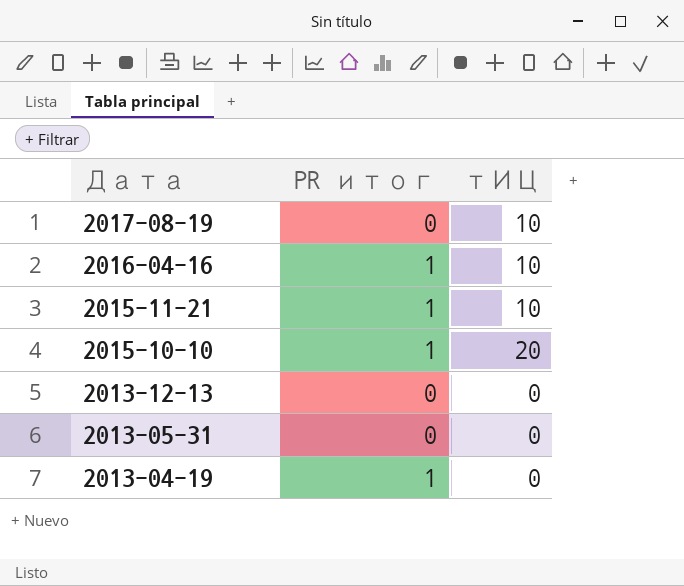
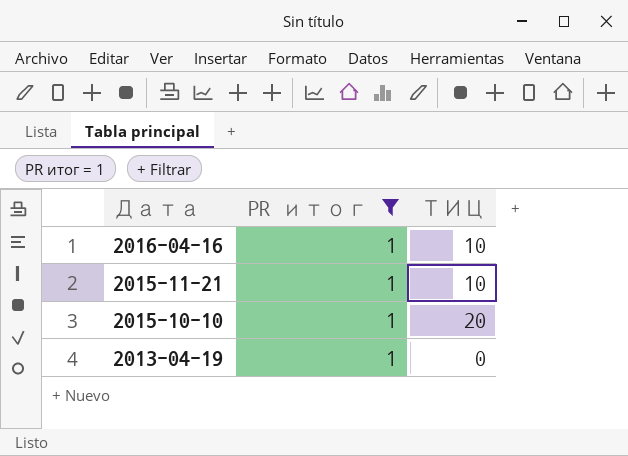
filter: none -> PR итог = 1
column name: тИЦ -> ТИЦ

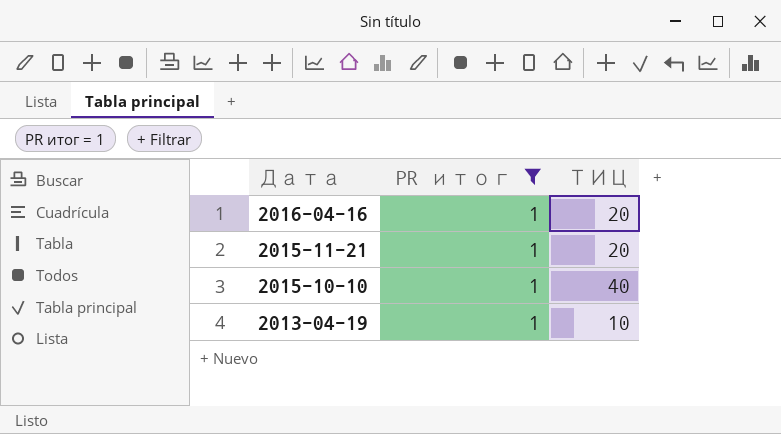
2016-04-16 | ТИЦ: 10 -> 20
2015-11-21 | ТИЦ: 10 -> 20
2015-10-10 | ТИЦ: 20 -> 40
2013-04-19 | ТИЦ: 0 -> 10

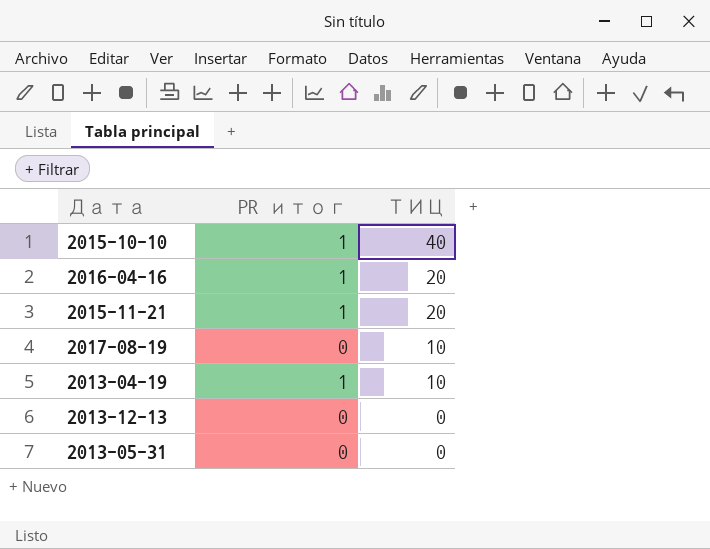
filter: PR итог = 1 -> none
row order: Дата descending -> ТИЦ descending

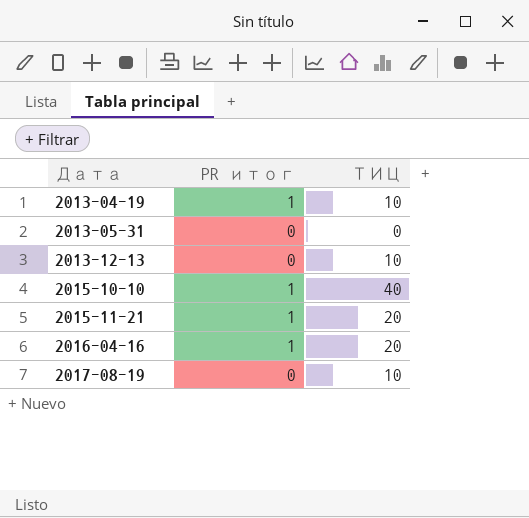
row order: ТИЦ descending -> Дата ascending
2013-12-13 | ТИЦ: 0 -> 10

